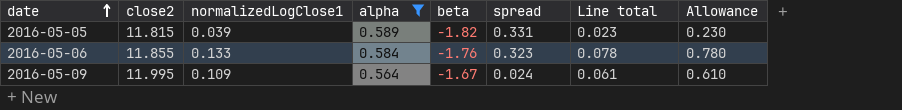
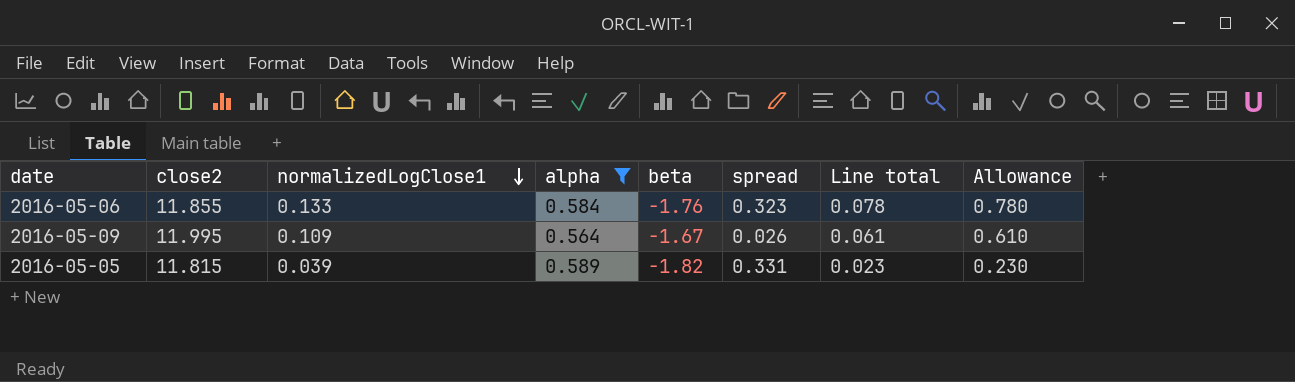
row order: date ascending -> normalizedLogClose1 descending
2016-05-09 | spread: 0.024 -> 0.026

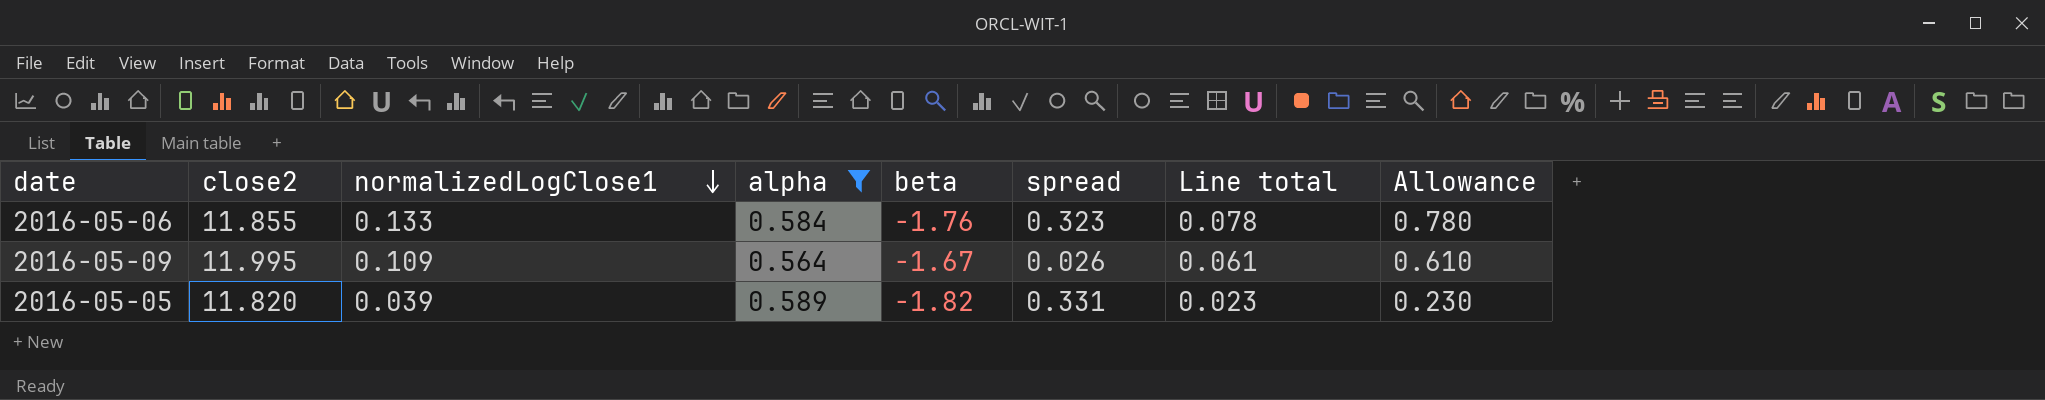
2016-05-05 | close2: 11.815 -> 11.820

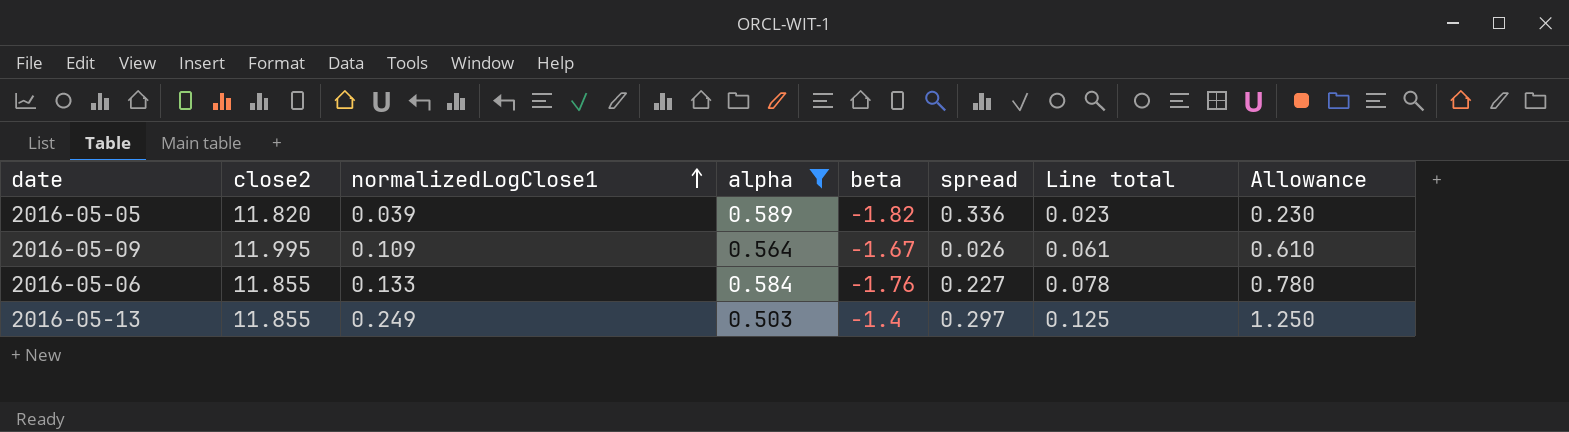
row order: normalizedLogClose1 descending -> normalizedLogClose1 ascending
2016-05-05 | spread: 0.331 -> 0.336
2016-05-06 | spread: 0.323 -> 0.227
row 2016-05-13: none -> 11.855 | 0.249 | 0.503 | -1.4 | 0.297 | 0.125 | 1.250

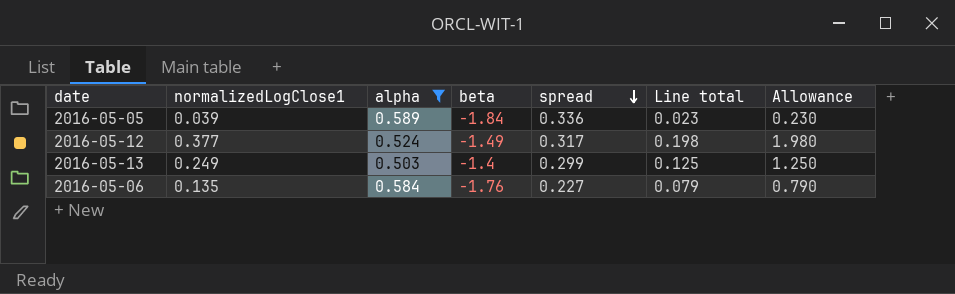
row order: normalizedLogClose1 ascending -> spread descending
column close2 | position: 2 -> none
row 2016-05-09: 11.995 | 0.109 | 0.564 | -1.67 | 0.026 | 0.061 | 0.610 -> none
2016-05-05 | beta: -1.82 -> -1.84
row 2016-05-12: none -> 0.377 | 0.524 | -1.49 | 0.317 | 0.198 | 1.980
2016-05-13 | spread: 0.297 -> 0.299
2016-05-06 | normalizedLogClose1: 0.133 -> 0.135
2016-05-06 | Line total: 0.078 -> 0.079
2016-05-06 | Allowance: 0.780 -> 0.790

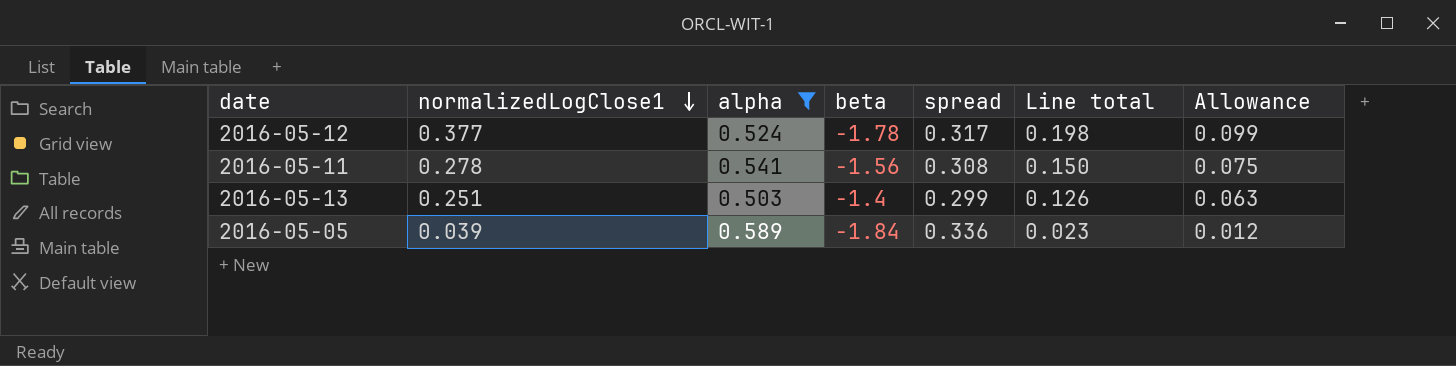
row order: spread descending -> normalizedLogClose1 descending
column Allowance | formula: [Line total] * 10 -> [Line total] * 0.5
row 2016-05-06: 0.135 | 0.584 | -1.76 | 0.227 | 0.079 | 0.790 -> none
2016-05-12 | beta: -1.49 -> -1.78
row 2016-05-11: none -> 0.278 | 0.541 | -1.56 | 0.308 | 0.150 | 0.075
2016-05-13 | normalizedLogClose1: 0.249 -> 0.251
2016-05-13 | Line total: 0.125 -> 0.126

